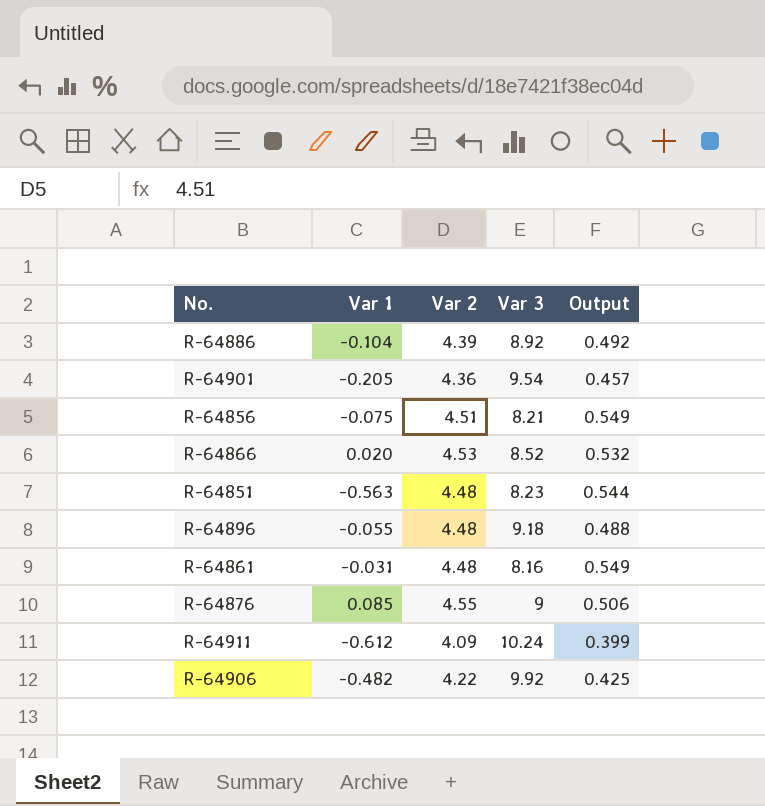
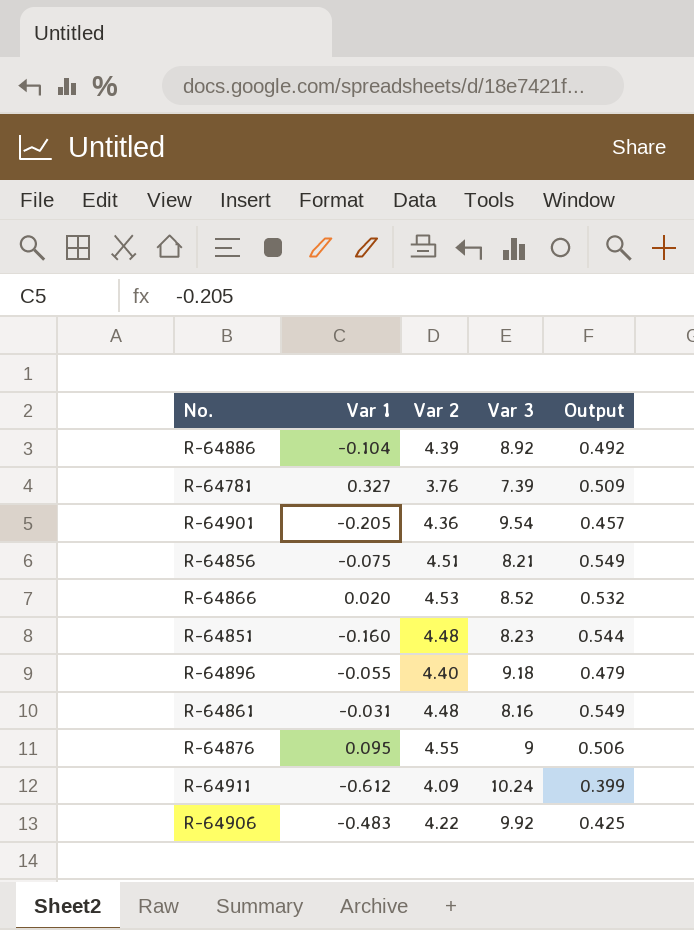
row R-64781: none -> 0.327 | 3.76 | 7.39 | 0.509
R-64851 | Var 1: -0.563 -> -0.160
R-64896 | Var 2: 4.48 -> 4.40
R-64896 | Output: 0.488 -> 0.479
R-64876 | Var 1: 0.085 -> 0.095
R-64906 | Var 1: -0.482 -> -0.483

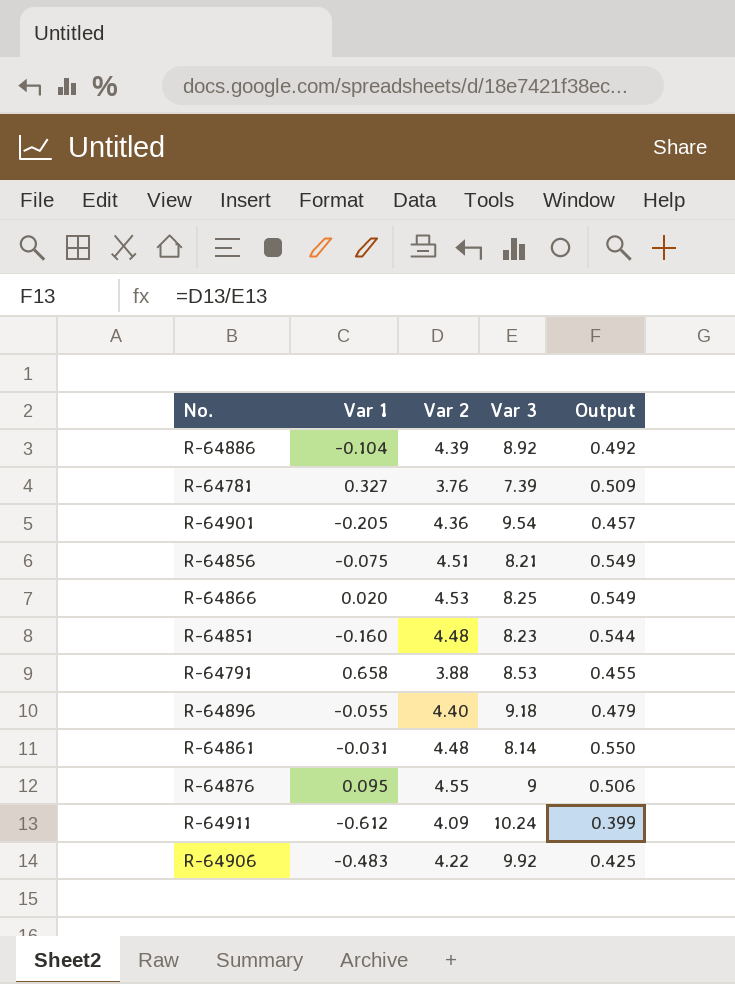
R-64866 | Var 3: 8.52 -> 8.25
R-64866 | Output: 0.532 -> 0.549
row R-64791: none -> 0.658 | 3.88 | 8.53 | 0.455
R-64861 | Var 3: 8.16 -> 8.14
R-64861 | Output: 0.549 -> 0.550

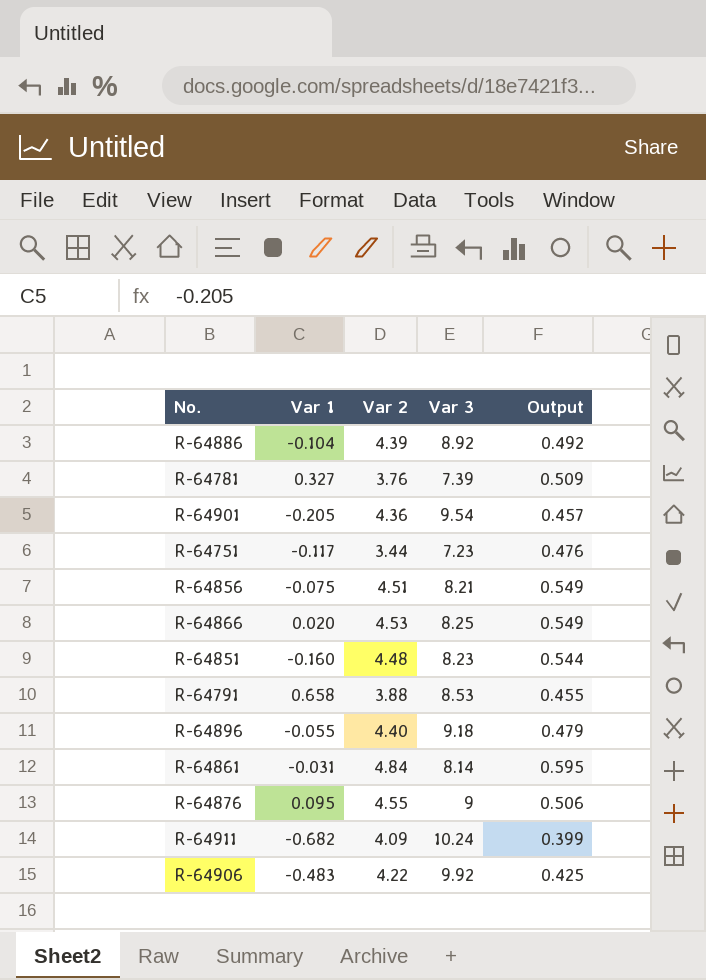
row R-64751: none -> -0.117 | 3.44 | 7.23 | 0.476
R-64861 | Var 2: 4.48 -> 4.84
R-64861 | Output: 0.550 -> 0.595
R-64911 | Var 1: -0.612 -> -0.682

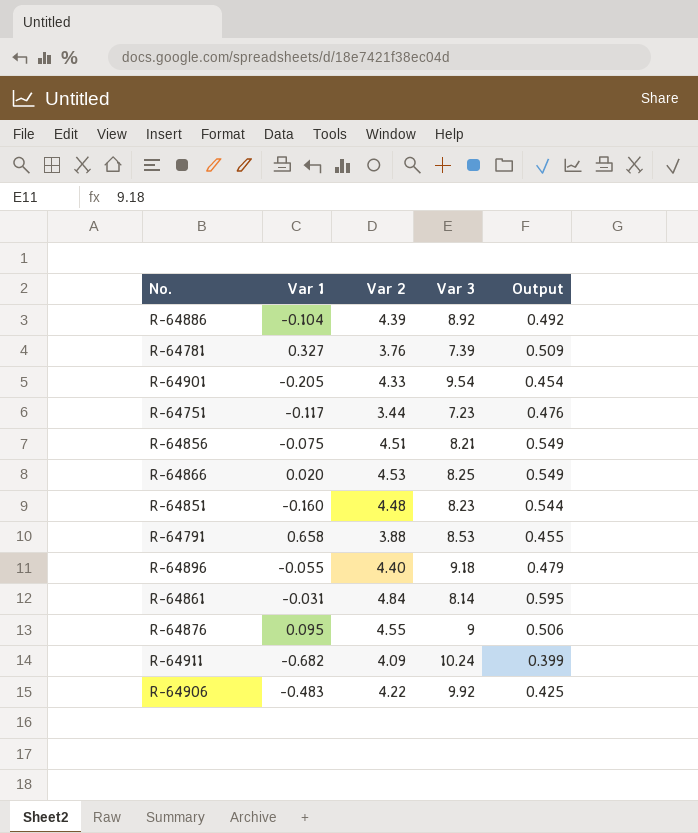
R-64901 | Var 2: 4.36 -> 4.33
R-64901 | Output: 0.457 -> 0.454

